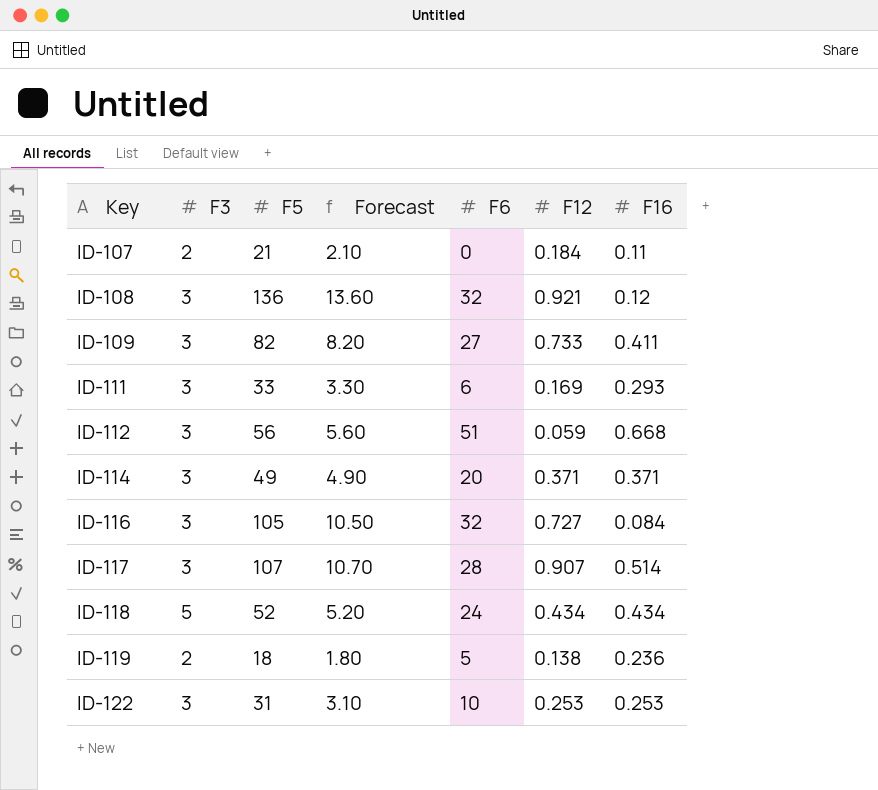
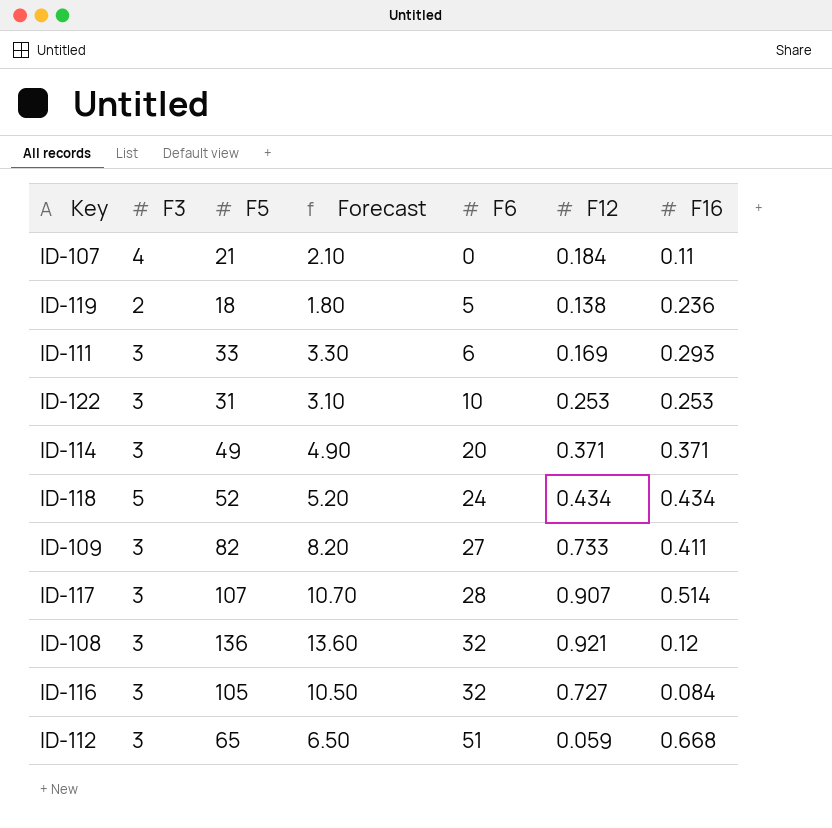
row order: Key ascending -> F6 ascending
ID-107 | F3: 2 -> 4
ID-112 | F5: 56 -> 65
ID-112 | Forecast: 5.60 -> 6.50

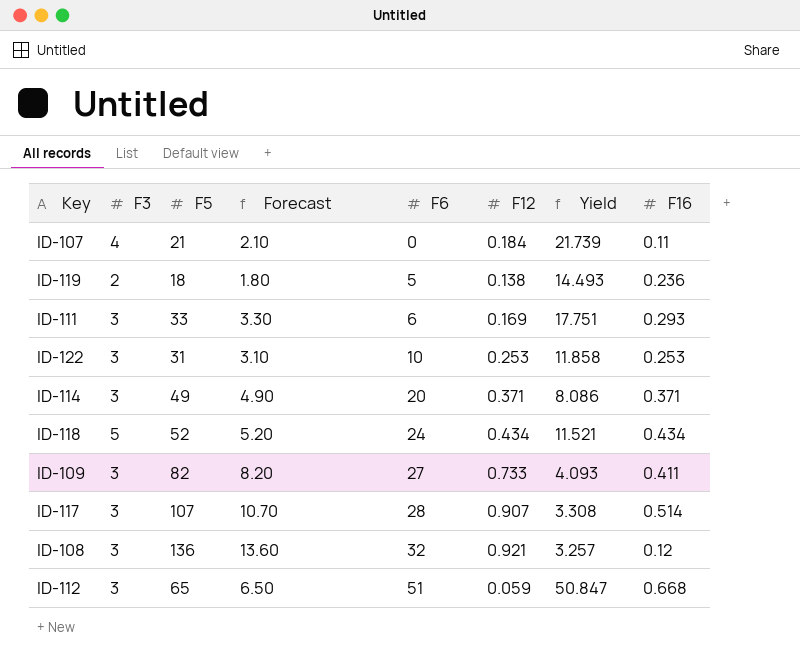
column Yield | formula: none -> [F3] / [F12]
row ID-116: 3 | 105 | 10.50 | 32 | 0.727 | 0.084 -> none

